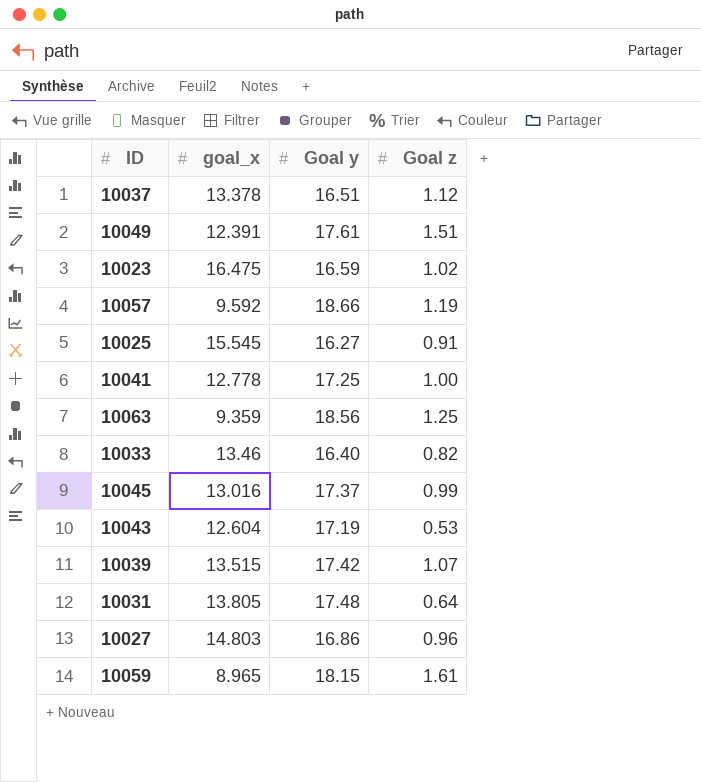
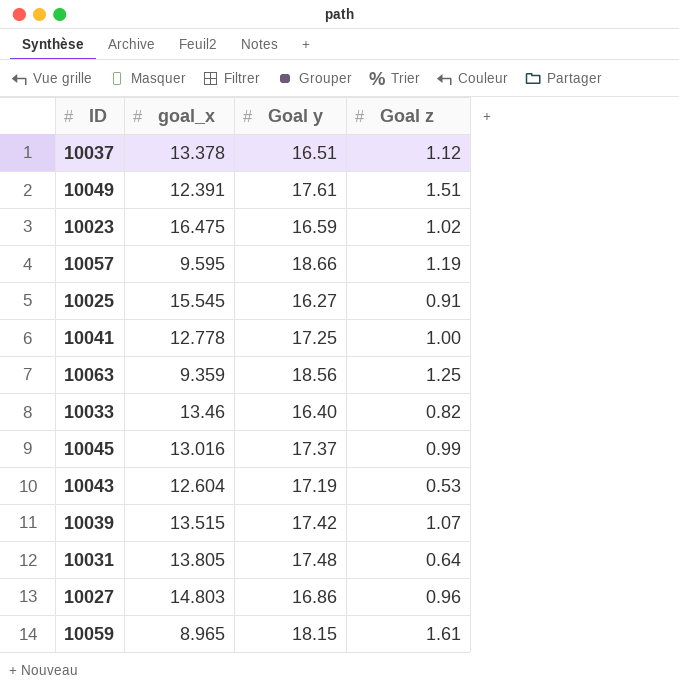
10057 | goal_x: 9.592 -> 9.595

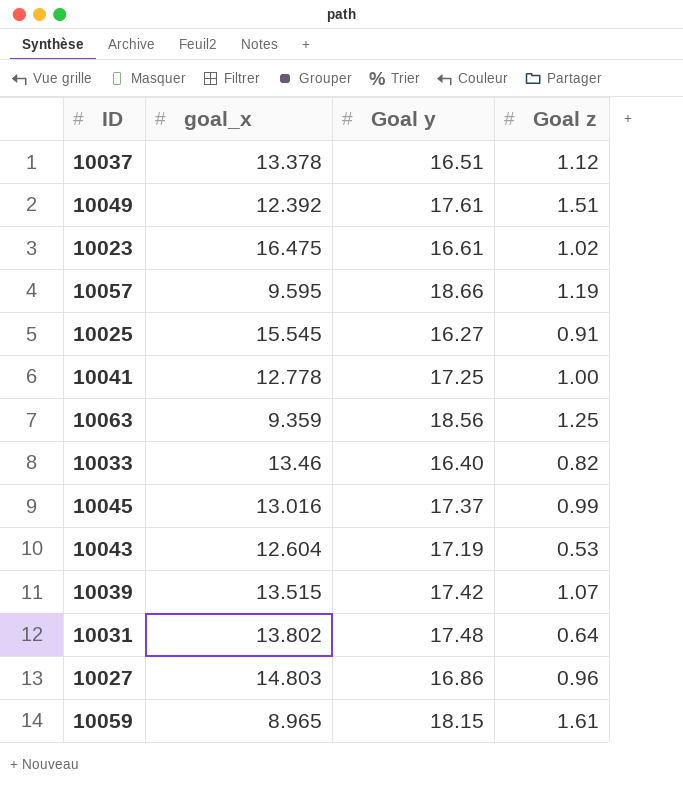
10049 | goal_x: 12.391 -> 12.392
10023 | Goal y: 16.59 -> 16.61
10031 | goal_x: 13.805 -> 13.802

